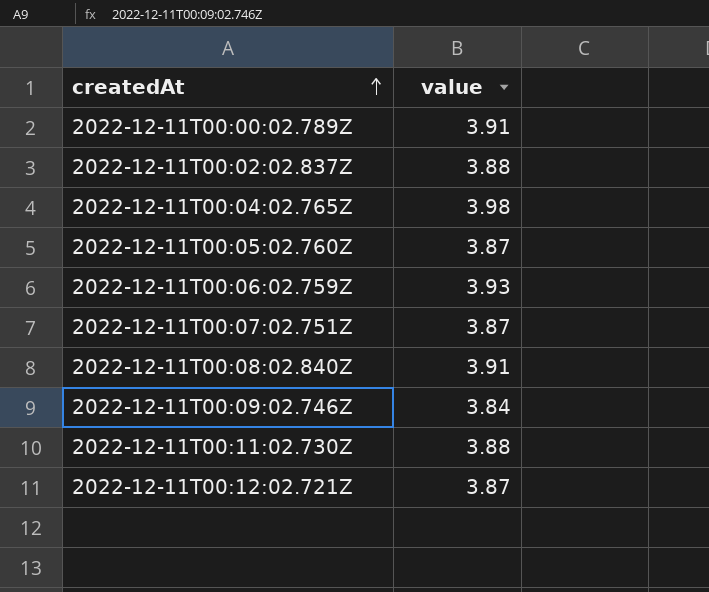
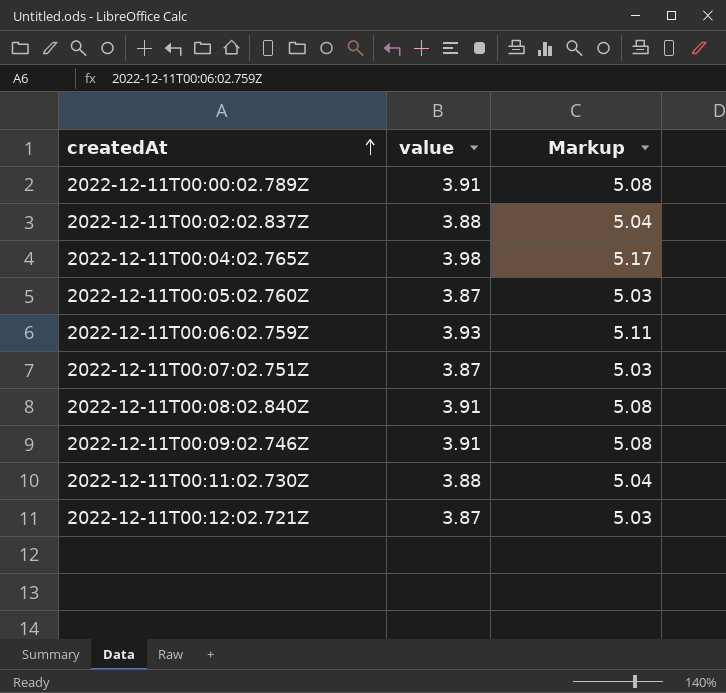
column Markup | formula: none -> [value] * 1.3
2022-12-11T00:09:02.746Z | value: 3.84 -> 3.91

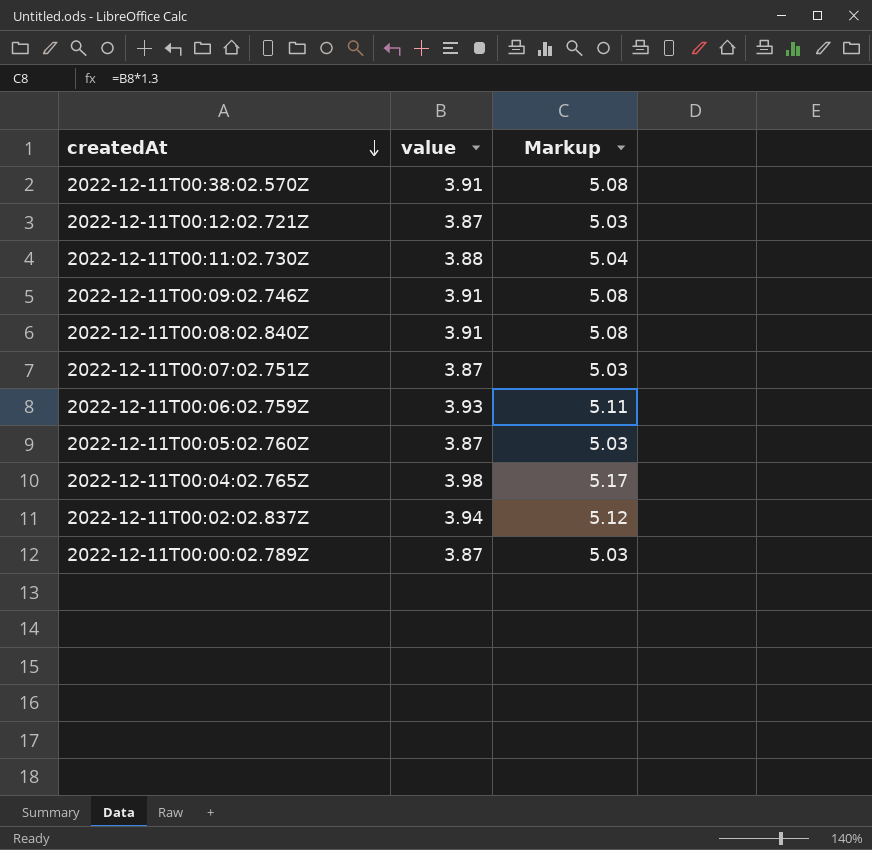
row order: createdAt ascending -> createdAt descending
row 2022-12-11T00:38:02.570Z: none -> 3.91 | 5.08
2022-12-11T00:02:02.837Z | value: 3.88 -> 3.94
2022-12-11T00:02:02.837Z | Markup: 5.04 -> 5.12
2022-12-11T00:00:02.789Z | value: 3.91 -> 3.87
2022-12-11T00:00:02.789Z | Markup: 5.08 -> 5.03

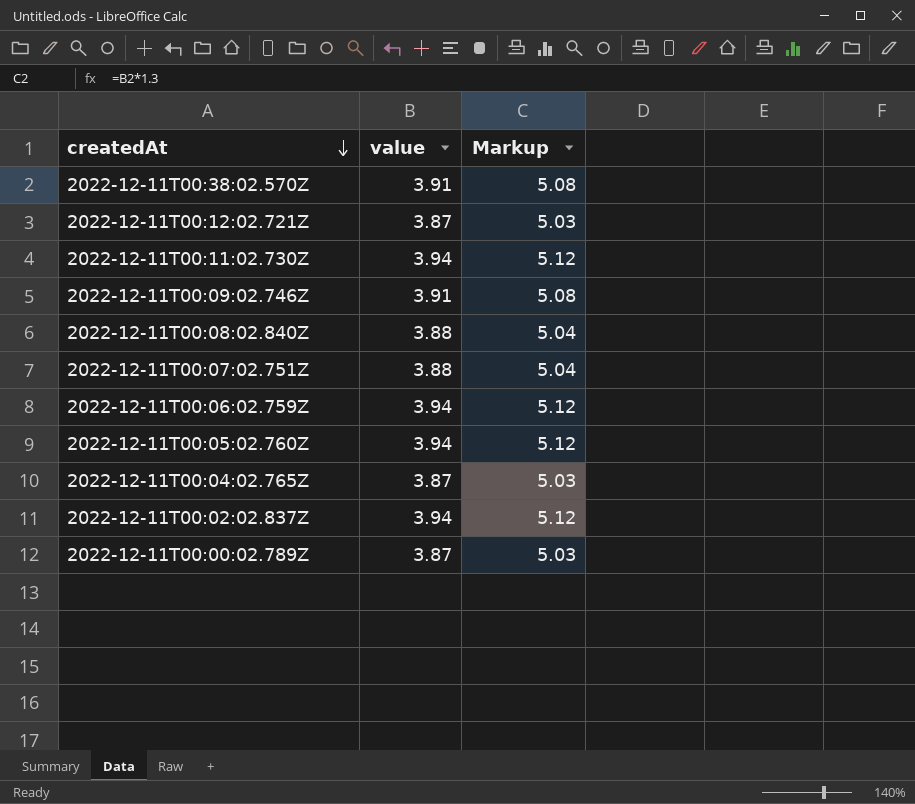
2022-12-11T00:11:02.730Z | value: 3.88 -> 3.94
2022-12-11T00:11:02.730Z | Markup: 5.04 -> 5.12
2022-12-11T00:08:02.840Z | value: 3.91 -> 3.88
2022-12-11T00:08:02.840Z | Markup: 5.08 -> 5.04
2022-12-11T00:07:02.751Z | value: 3.87 -> 3.88
2022-12-11T00:07:02.751Z | Markup: 5.03 -> 5.04
2022-12-11T00:06:02.759Z | value: 3.93 -> 3.94
2022-12-11T00:06:02.759Z | Markup: 5.11 -> 5.12
2022-12-11T00:05:02.760Z | value: 3.87 -> 3.94
2022-12-11T00:05:02.760Z | Markup: 5.03 -> 5.12
2022-12-11T00:04:02.765Z | value: 3.98 -> 3.87
2022-12-11T00:04:02.765Z | Markup: 5.17 -> 5.03

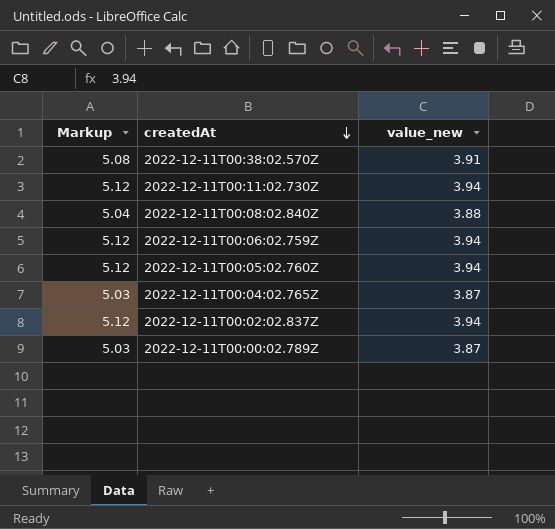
column Markup | position: 3 -> 1
column name: value -> value_new
row 2022-12-11T00:12:02.721Z: 3.87 | 5.03 -> none
row 2022-12-11T00:09:02.746Z: 3.91 | 5.08 -> none
row 2022-12-11T00:07:02.751Z: 3.88 | 5.04 -> none

